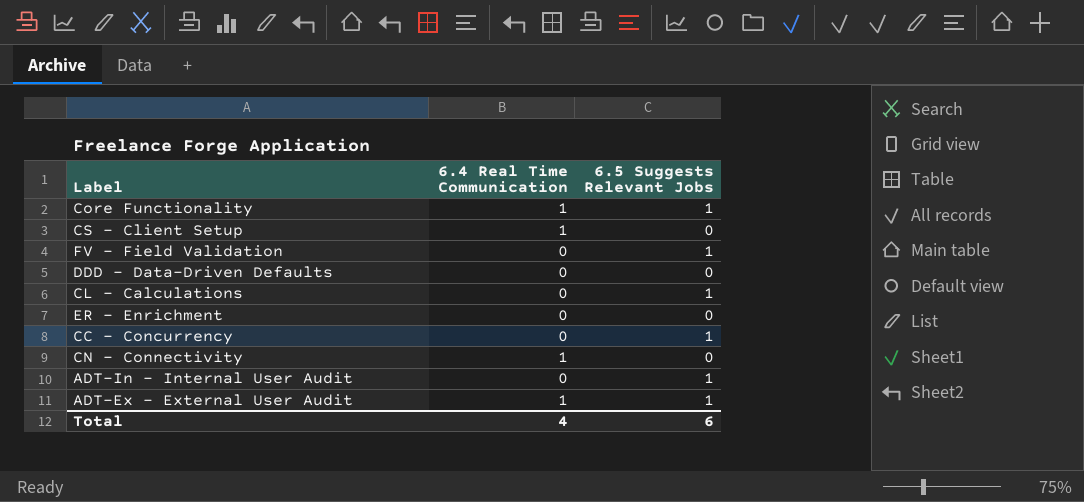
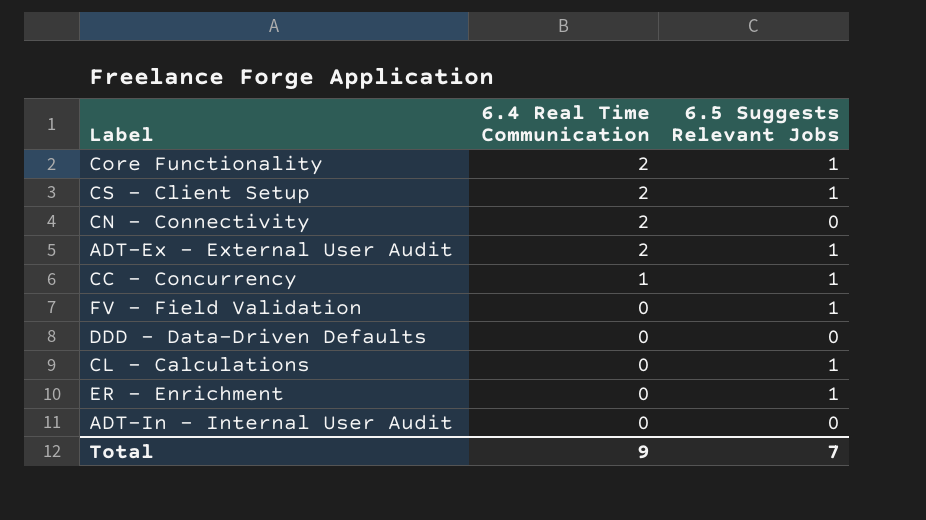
row order: none -> 6.4 Real Time Communication descending
Core Functionality | 6.4 Real Time Communication: 1 -> 2
CS - Client Setup | 6.4 Real Time Communication: 1 -> 2
CS - Client Setup | 6.5 Suggests Relevant Jobs: 0 -> 1
CN - Connectivity | 6.4 Real Time Communication: 1 -> 2
ADT-Ex - External User Audit | 6.4 Real Time Communication: 1 -> 2
CC - Concurrency | 6.4 Real Time Communication: 0 -> 1
ER - Enrichment | 6.5 Suggests Relevant Jobs: 0 -> 1
ADT-In - Internal User Audit | 6.5 Suggests Relevant Jobs: 1 -> 0
Total | 6.4 Real Time Communication: 4 -> 9
Total | 6.5 Suggests Relevant Jobs: 6 -> 7

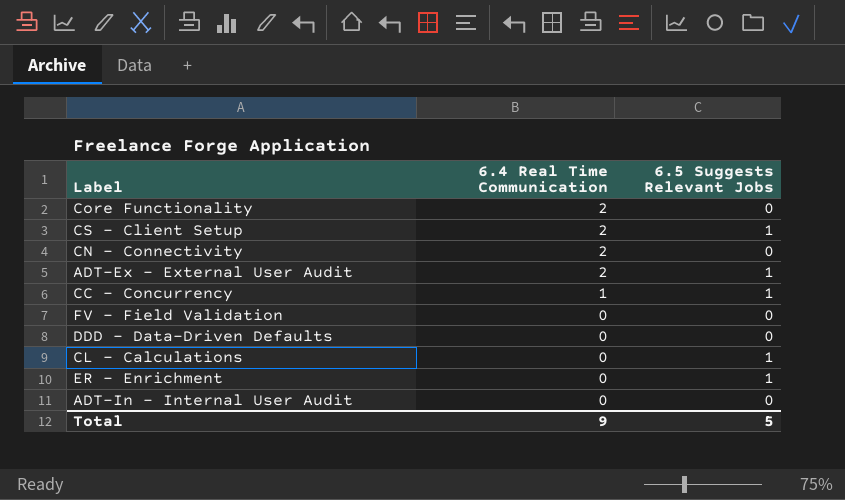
Core Functionality | 6.5 Suggests Relevant Jobs: 1 -> 0
FV - Field Validation | 6.5 Suggests Relevant Jobs: 1 -> 0
Total | 6.5 Suggests Relevant Jobs: 7 -> 5

